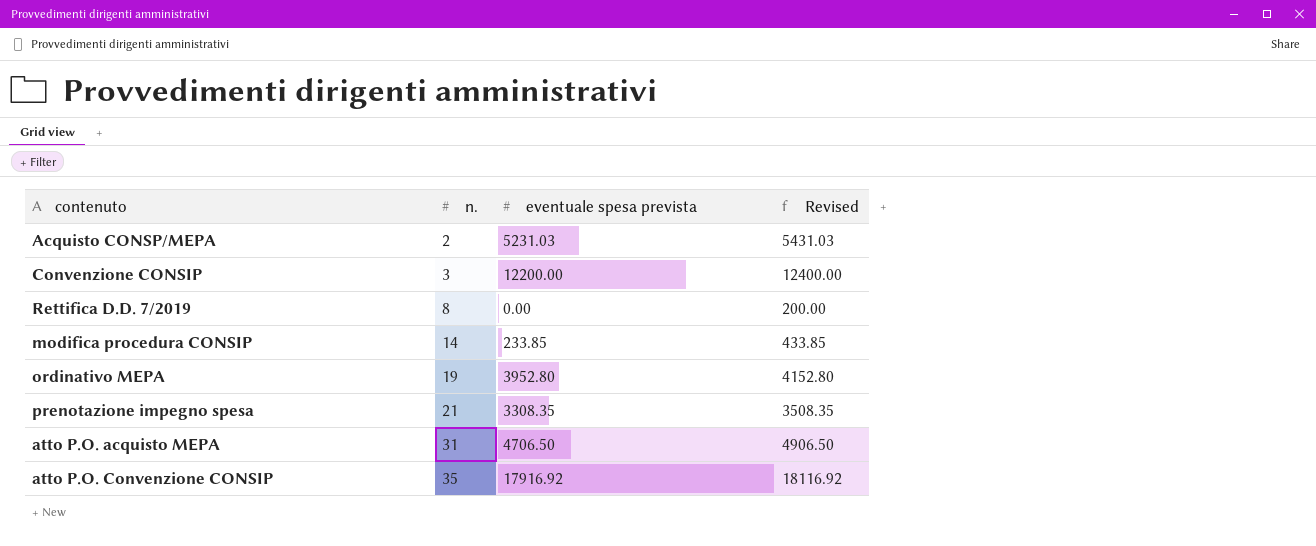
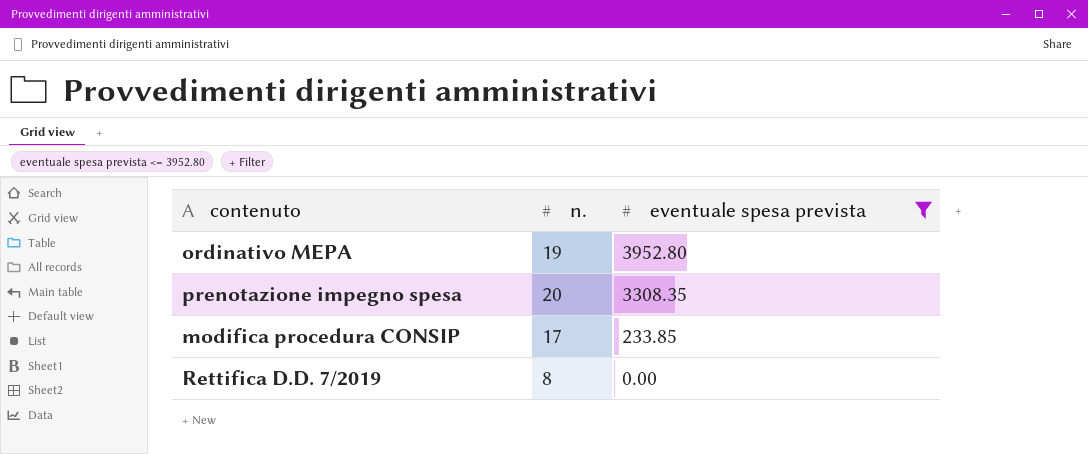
filter: none -> eventuale spesa prevista <= 3952.80
row order: n. ascending -> eventuale spesa prevista descending
column Revised | formula: [eventuale spesa prevista] + 200 -> none
prenotazione impegno spesa | n.: 21 -> 20
modifica procedura CONSIP | n.: 14 -> 17

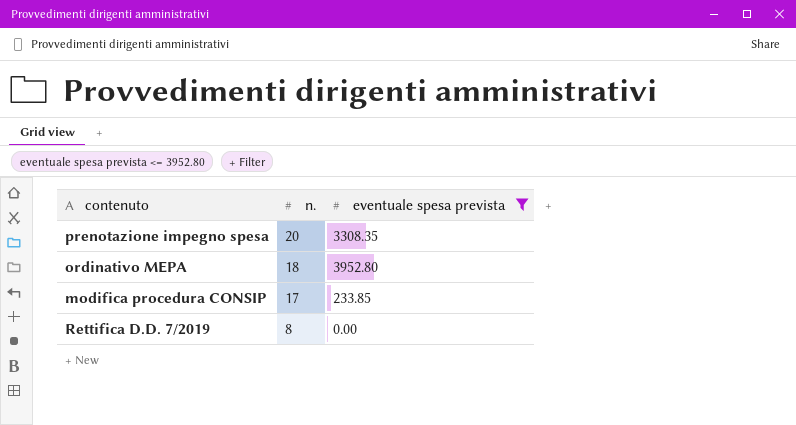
row order: eventuale spesa prevista descending -> n. descending
ordinativo MEPA | n.: 19 -> 18

